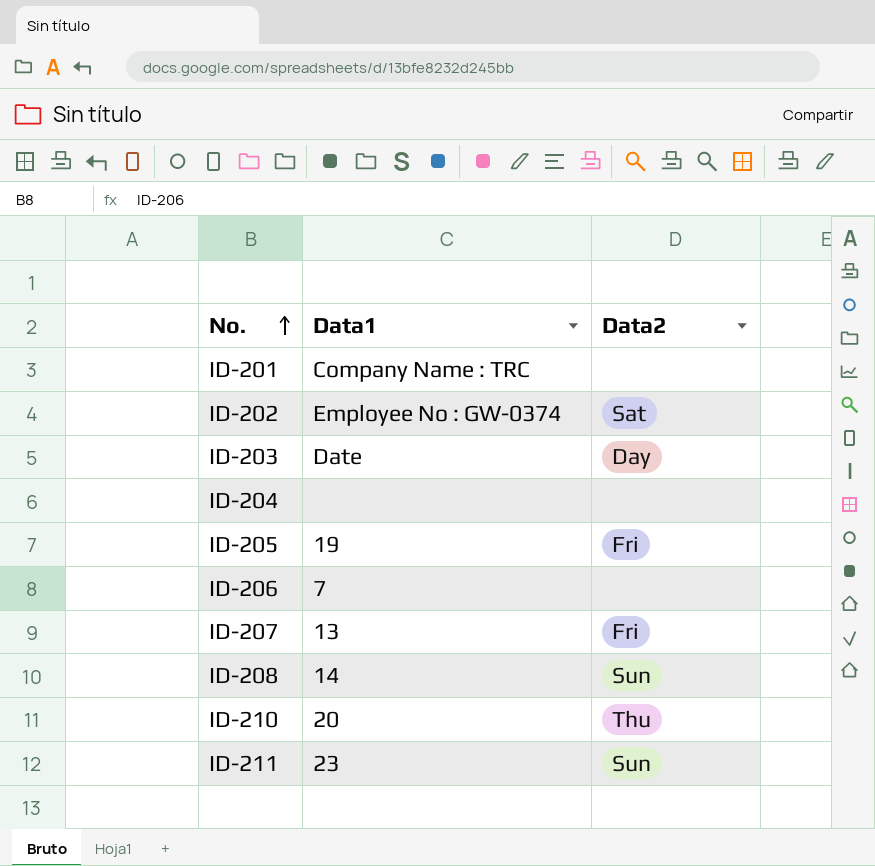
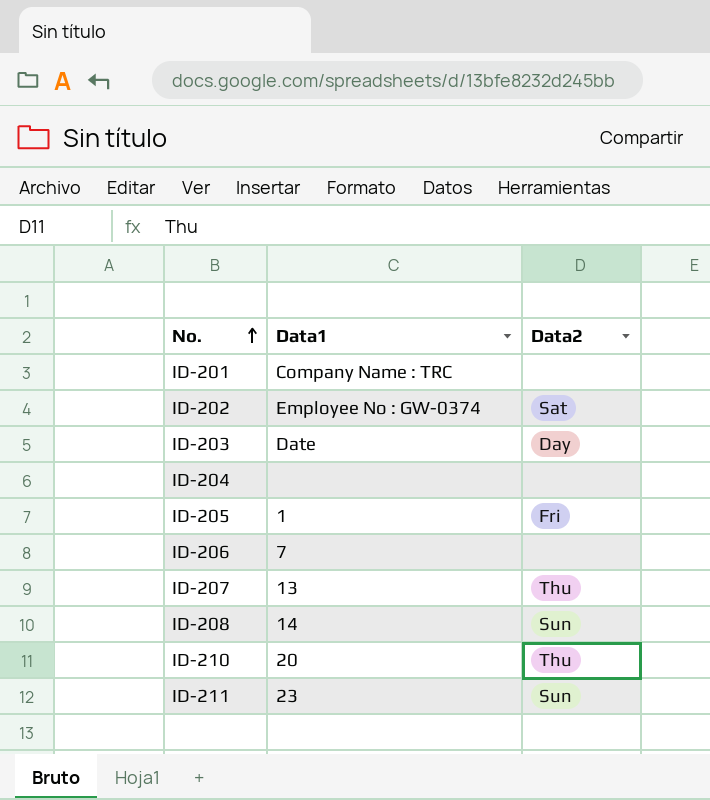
ID-205 | Data1: 19 -> 1
ID-207 | Data2: Fri -> Thu

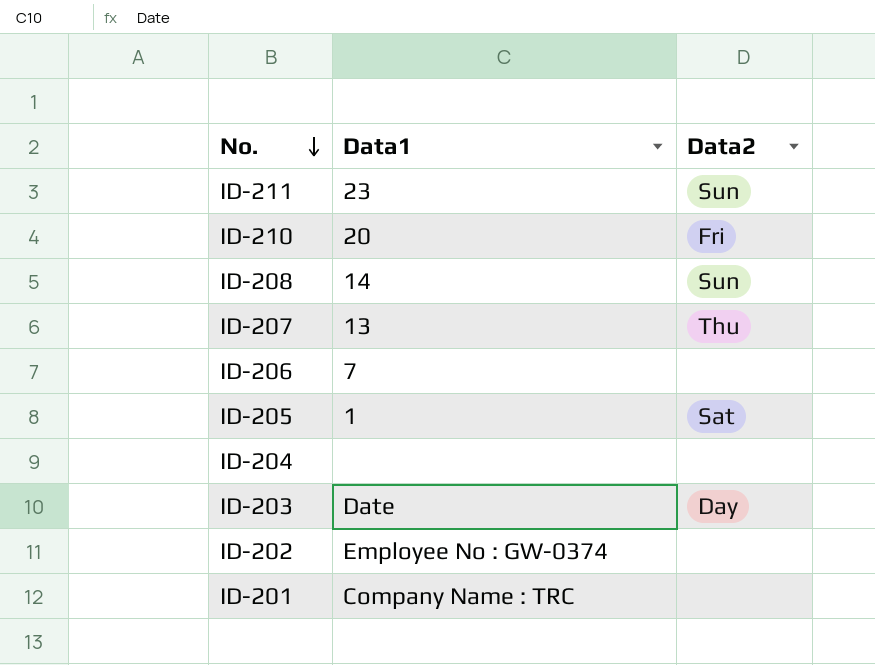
row order: No. ascending -> No. descending
ID-210 | Data2: Thu -> Fri
ID-205 | Data2: Fri -> Sat
ID-202 | Data2: Sat -> none

